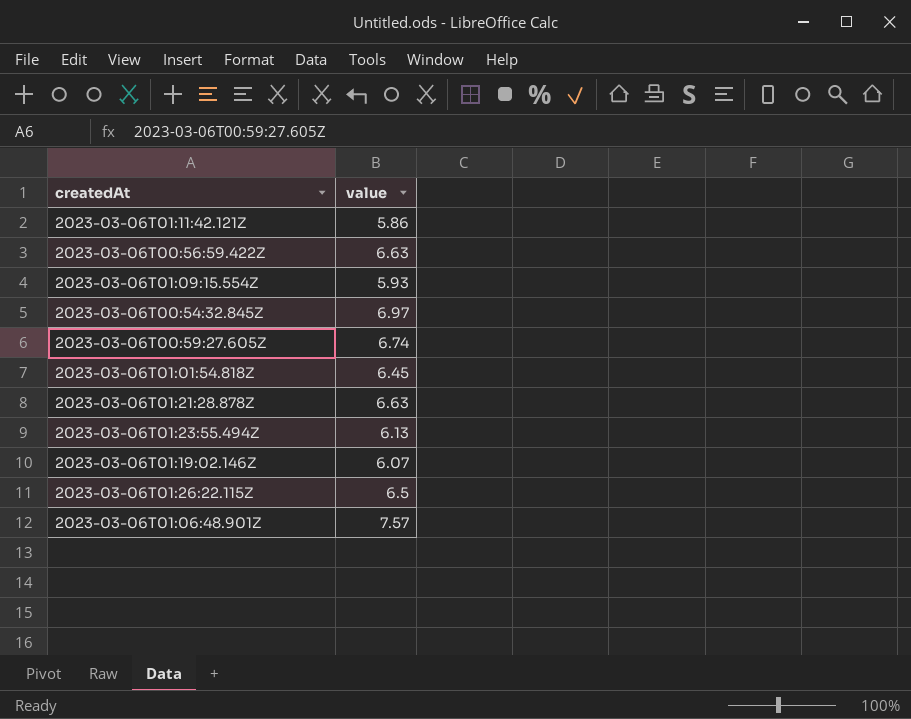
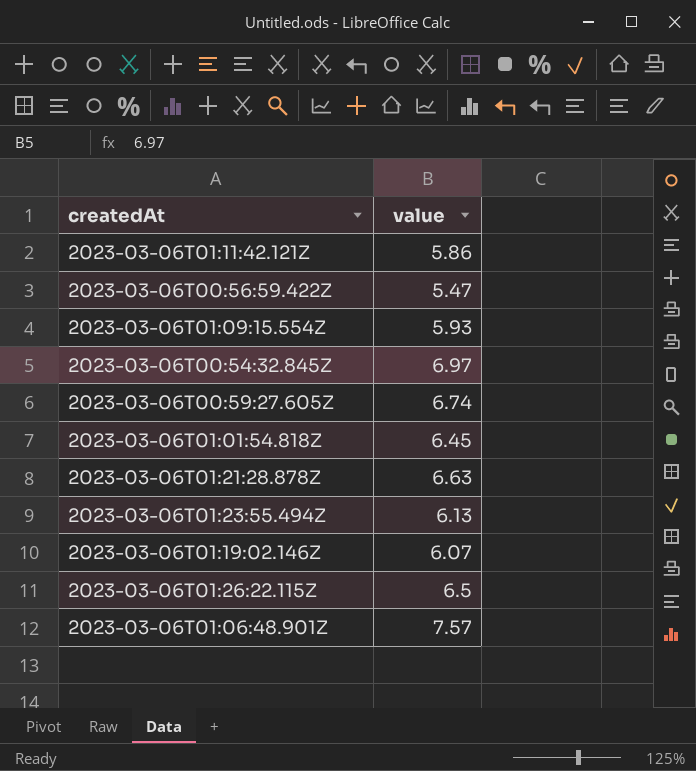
2023-03-06T00:56:59.422Z | value: 6.63 -> 5.47

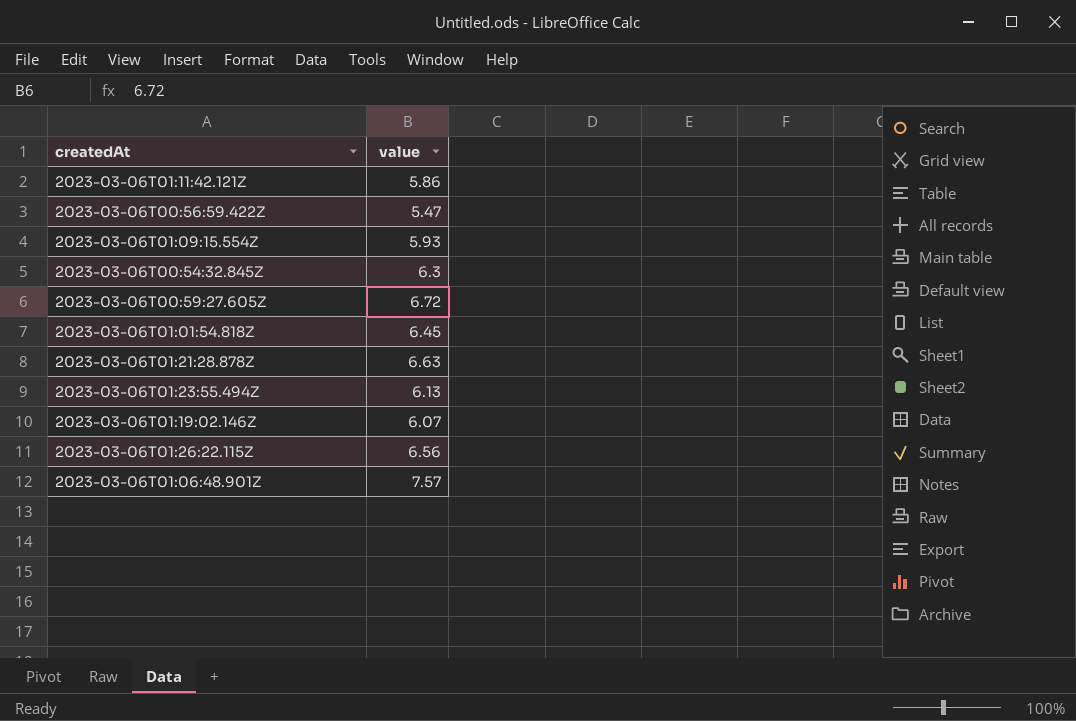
2023-03-06T00:54:32.845Z | value: 6.97 -> 6.3
2023-03-06T00:59:27.605Z | value: 6.74 -> 6.72
2023-03-06T01:26:22.115Z | value: 6.5 -> 6.56

